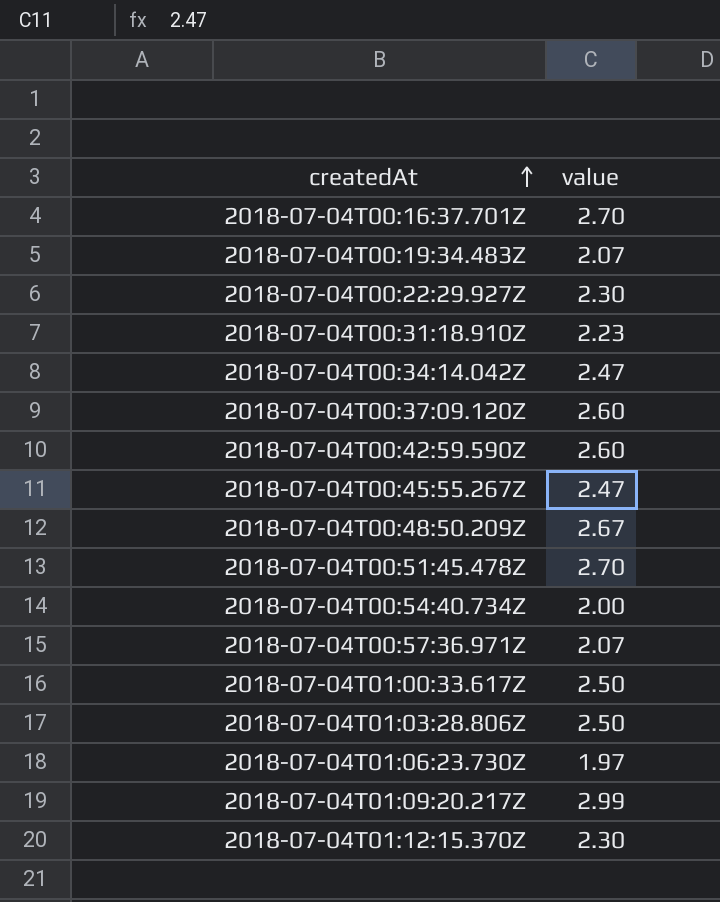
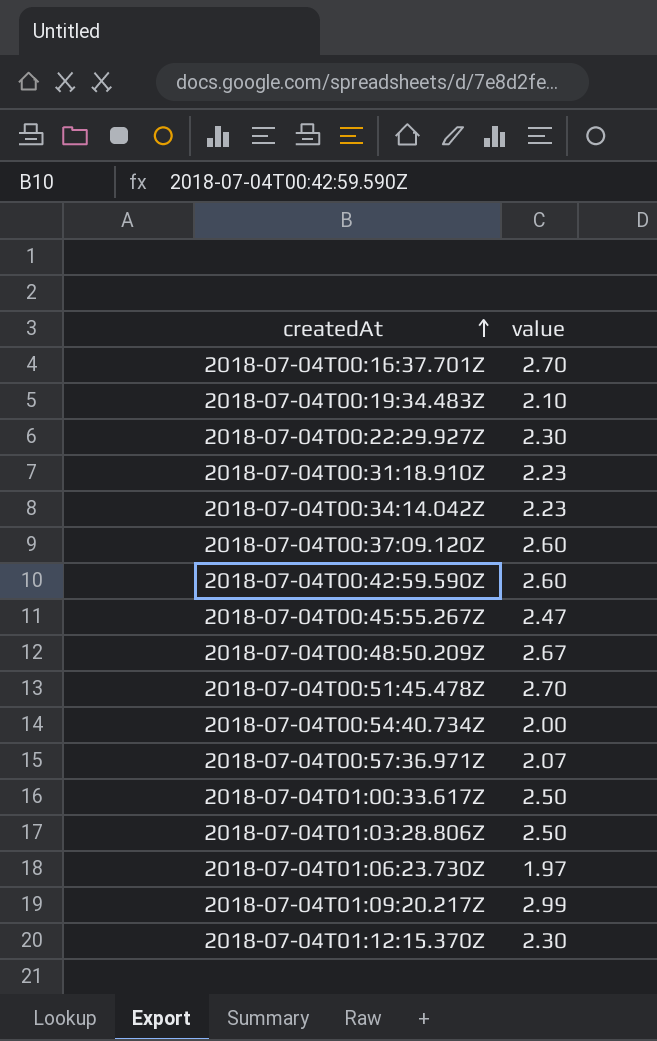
2018-07-04T00:19:34.483Z | value: 2.07 -> 2.10
2018-07-04T00:34:14.042Z | value: 2.47 -> 2.23

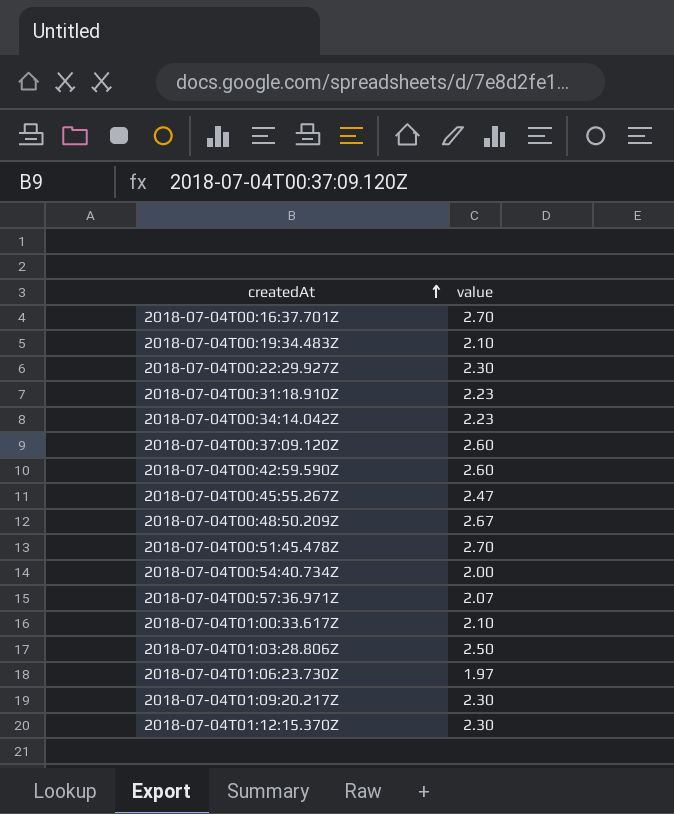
2018-07-04T01:00:33.617Z | value: 2.50 -> 2.10
2018-07-04T01:09:20.217Z | value: 2.99 -> 2.30

